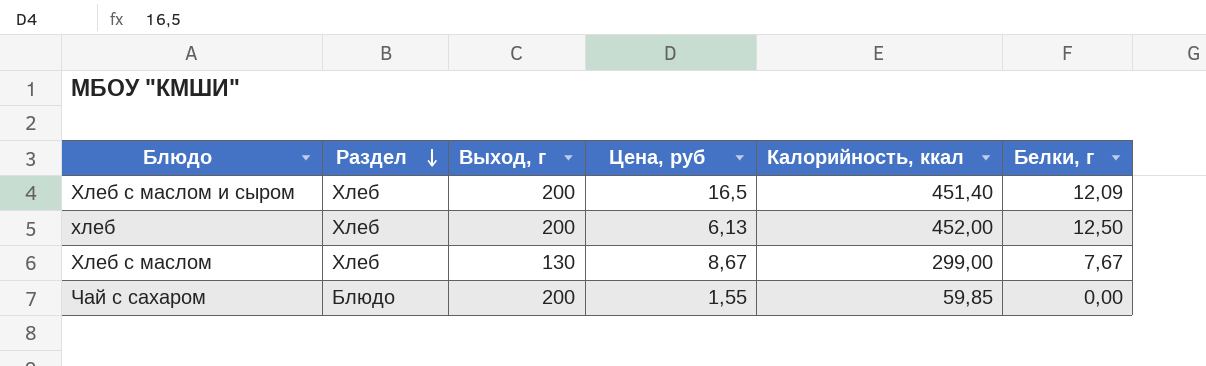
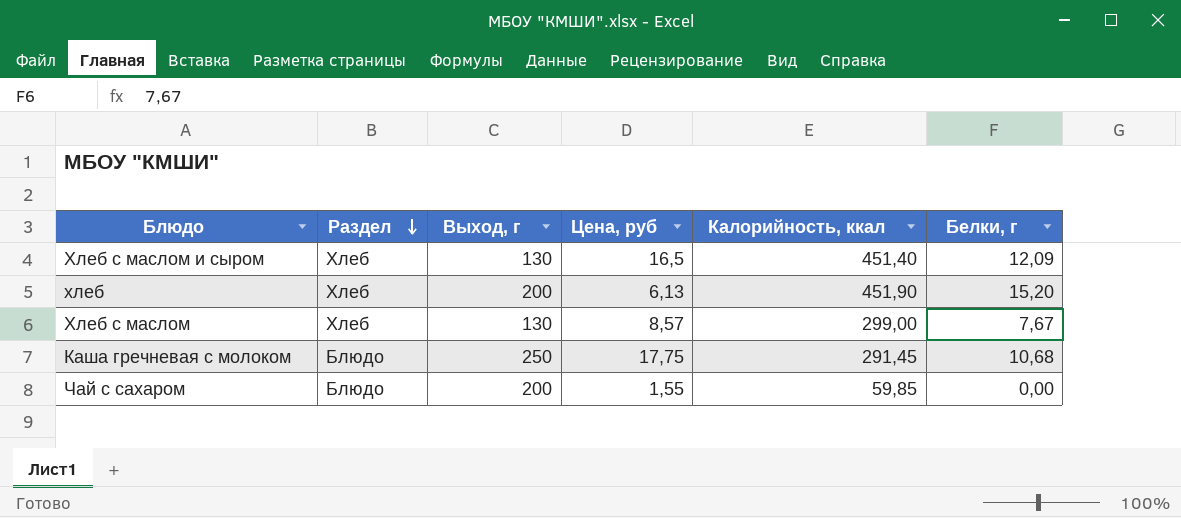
Хлеб с маслом и сыром | Выход, г: 200 -> 130
хлеб | Калорийность, ккал: 452,00 -> 451,90
хлеб | Белки, г: 12,50 -> 15,20
Хлеб с маслом | Цена, руб: 8,67 -> 8,57
row Каша гречневая с молоком: none -> Блюдо | 250 | 17,75 | 291,45 | 10,68

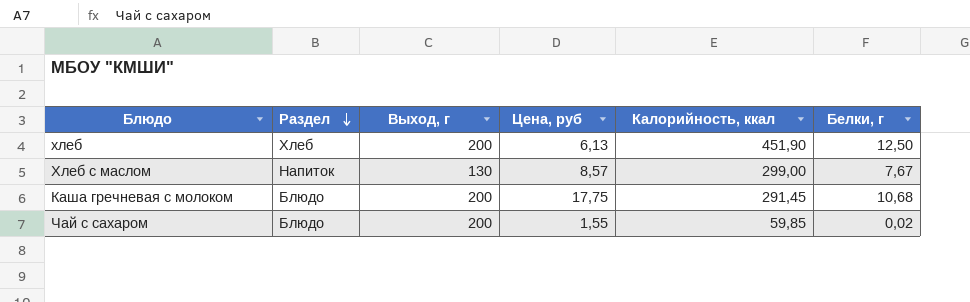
row Хлеб с маслом и сыром: Хлеб | 130 | 16,5 | 451,40 | 12,09 -> none
хлеб | Белки, г: 15,20 -> 12,50
Хлеб с маслом | Раздел: Хлеб -> Напиток
Каша гречневая с молоком | Выход, г: 250 -> 200
Чай с сахаром | Белки, г: 0,00 -> 0,02

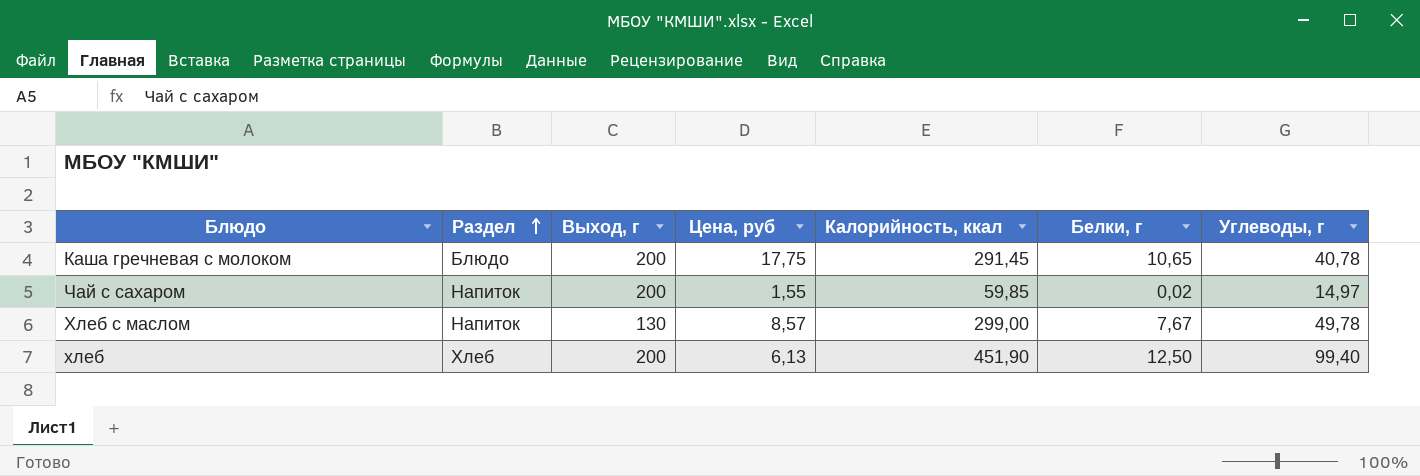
row order: Раздел descending -> Раздел ascending
column Углеводы, г | position: none -> 7
Каша гречневая с молоком | Белки, г: 10,68 -> 10,65
Чай с сахаром | Раздел: Блюдо -> Напиток

